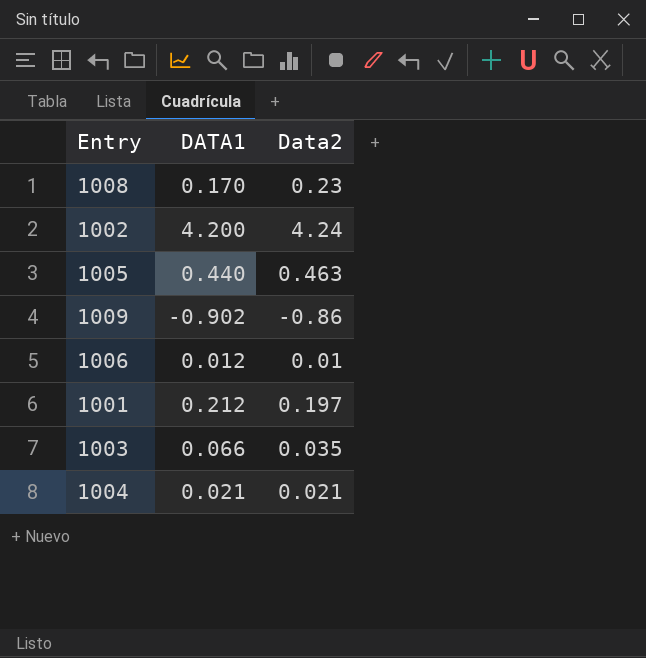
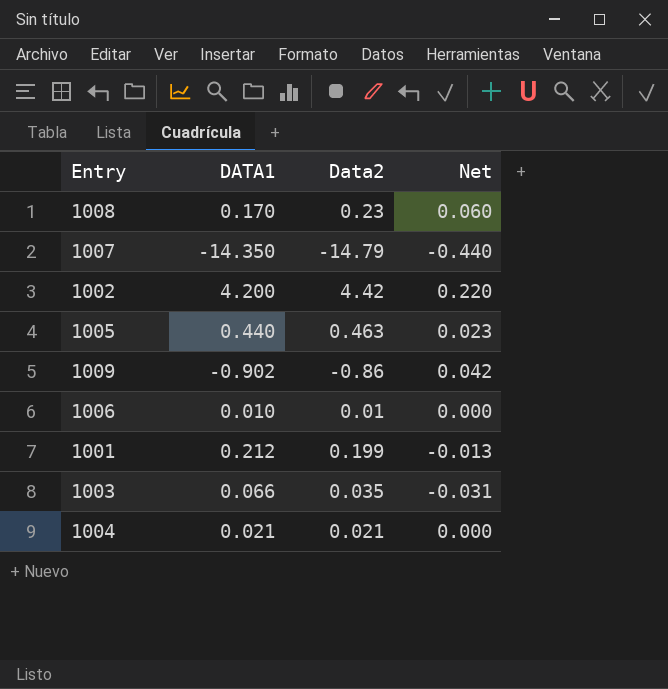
column Net | formula: none -> [Data2] - [DATA1]
row 1007: none -> -14.350 | -14.79 | -0.440
1002 | Data2: 4.24 -> 4.42
1006 | DATA1: 0.012 -> 0.010
1001 | Data2: 0.197 -> 0.199

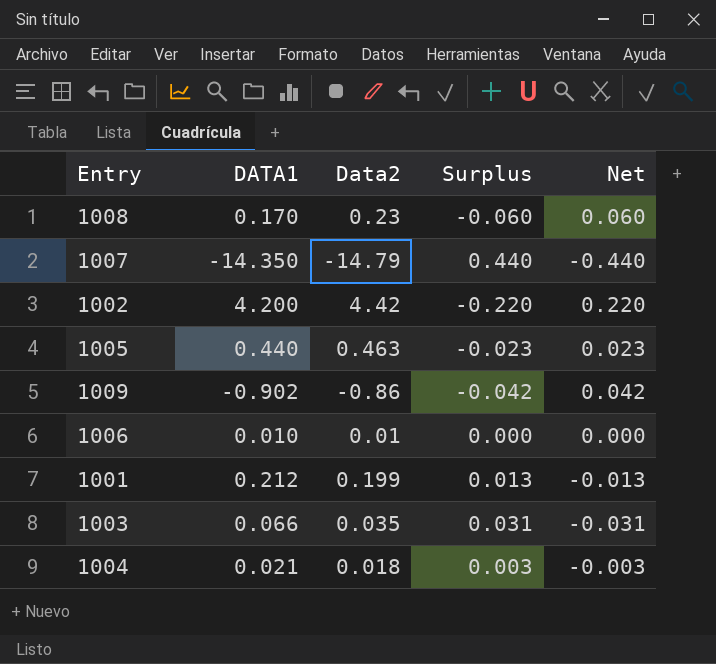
column Surplus | formula: none -> [DATA1] - [Data2]
1004 | Data2: 0.021 -> 0.018
1004 | Net: 0.000 -> -0.003

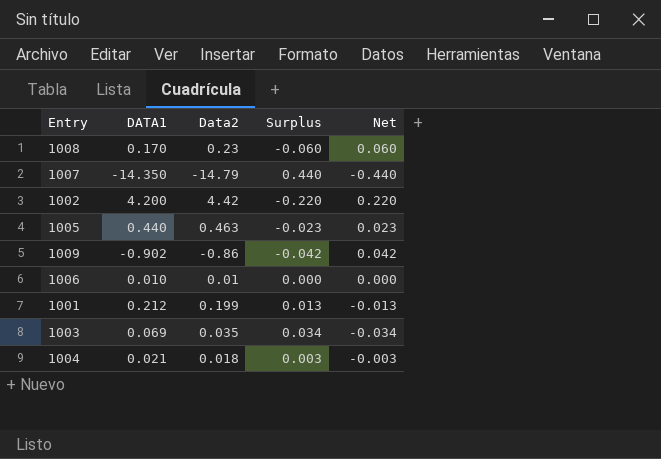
1003 | DATA1: 0.066 -> 0.069
1003 | Surplus: 0.031 -> 0.034
1003 | Net: -0.031 -> -0.034

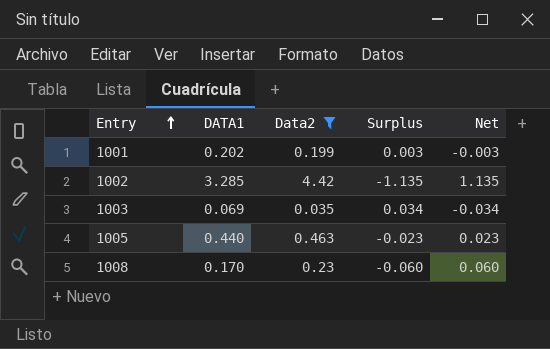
filter: none -> Data2 >= 0.035
row order: none -> Entry ascending
1001 | DATA1: 0.212 -> 0.202
1001 | Surplus: 0.013 -> 0.003
1001 | Net: -0.013 -> -0.003
1002 | DATA1: 4.200 -> 3.285
1002 | Surplus: -0.220 -> -1.135
1002 | Net: 0.220 -> 1.135

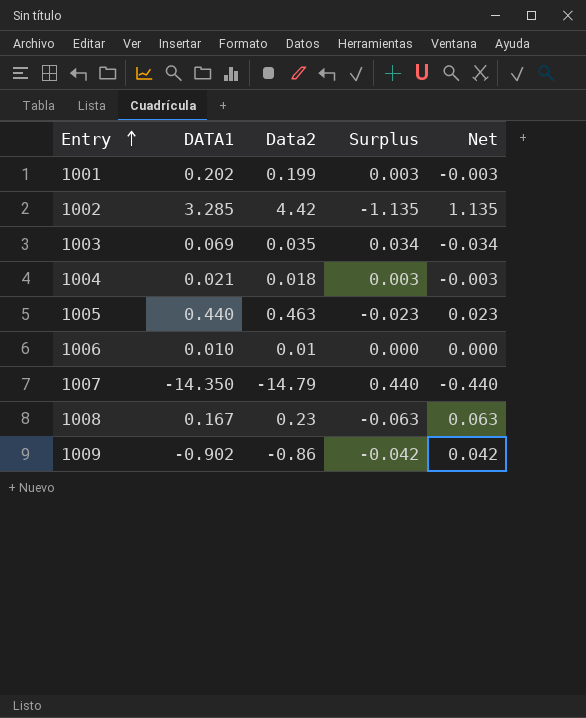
filter: Data2 >= 0.035 -> none
1008 | DATA1: 0.170 -> 0.167
1008 | Surplus: -0.060 -> -0.063
1008 | Net: 0.060 -> 0.063

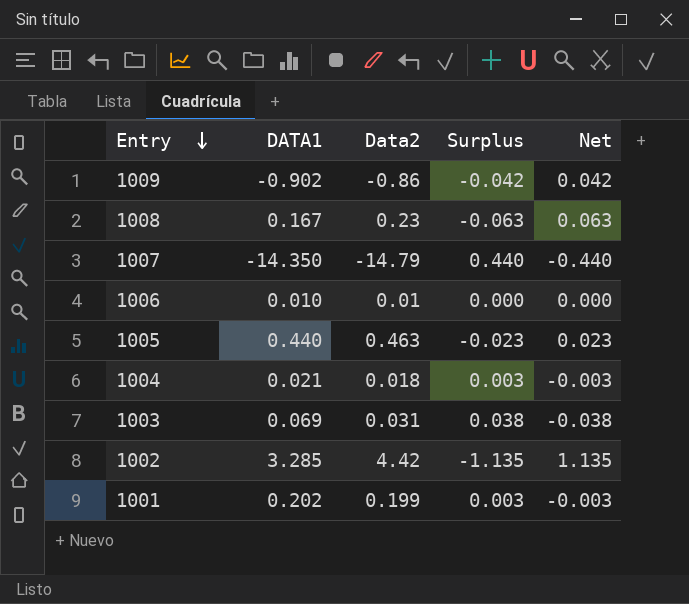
row order: Entry ascending -> Entry descending
1003 | Data2: 0.035 -> 0.031
1003 | Surplus: 0.034 -> 0.038
1003 | Net: -0.034 -> -0.038

